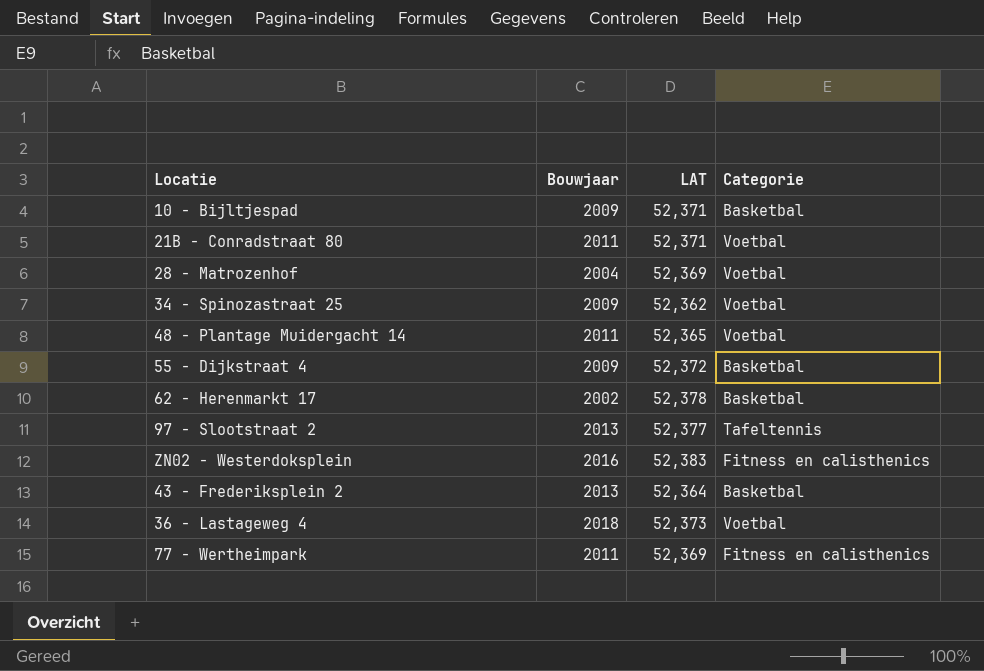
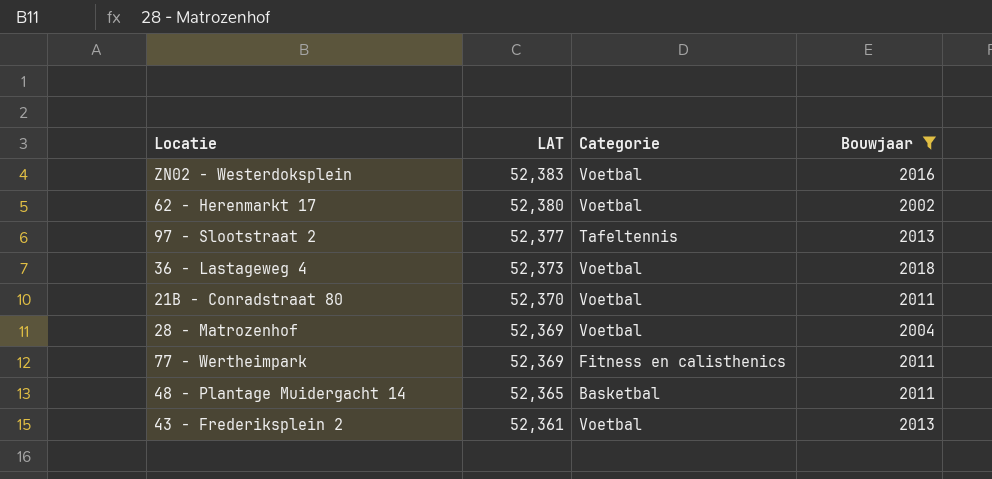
filter: none -> Bouwjaar != 2009
row order: none -> LAT descending
column Bouwjaar | position: 2 -> 4
ZN02 - Westerdoksplein | Categorie: Fitness en calisthenics -> Voetbal
62 - Herenmarkt 17 | LAT: 52,378 -> 52,380
62 - Herenmarkt 17 | Categorie: Basketbal -> Voetbal
21B - Conradstraat 80 | LAT: 52,371 -> 52,370
48 - Plantage Muidergacht 14 | Categorie: Voetbal -> Basketbal
43 - Frederiksplein 2 | LAT: 52,364 -> 52,361
43 - Frederiksplein 2 | Categorie: Basketbal -> Voetbal

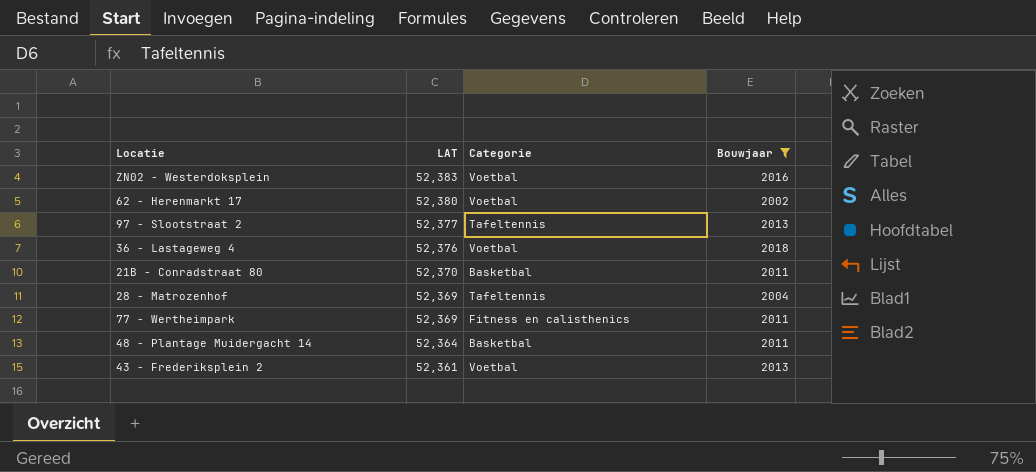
36 - Lastageweg 4 | LAT: 52,373 -> 52,376
21B - Conradstraat 80 | Categorie: Voetbal -> Basketbal
28 - Matrozenhof | Categorie: Voetbal -> Tafeltennis
48 - Plantage Muidergacht 14 | LAT: 52,365 -> 52,364

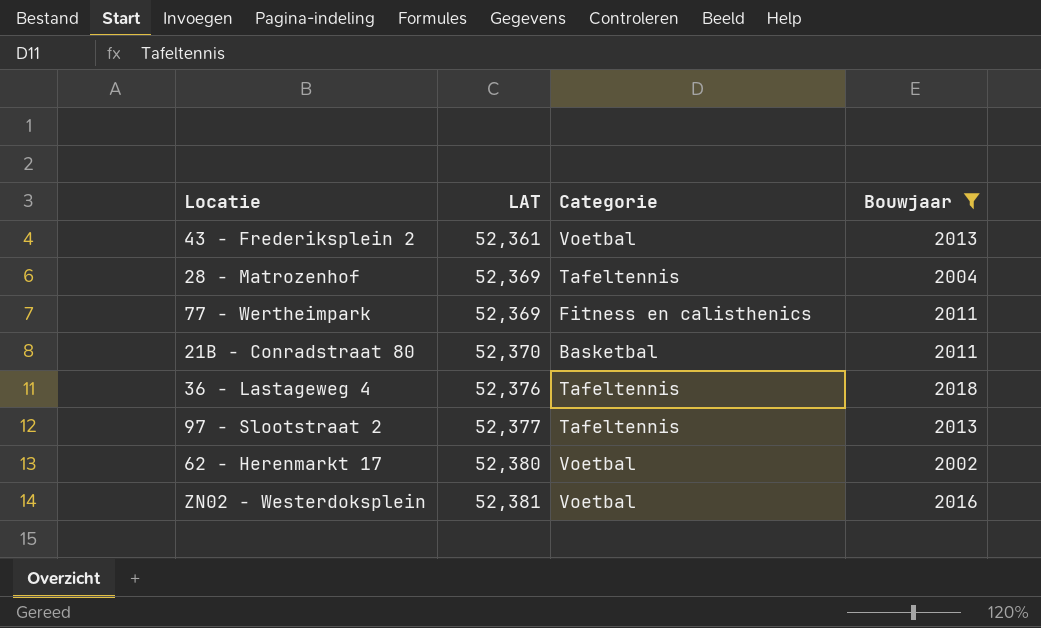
row order: LAT descending -> LAT ascending
row 48 - Plantage Muidergacht 14: 52,364 | Basketbal | 2011 -> none
36 - Lastageweg 4 | Categorie: Voetbal -> Tafeltennis
ZN02 - Westerdoksplein | LAT: 52,383 -> 52,381

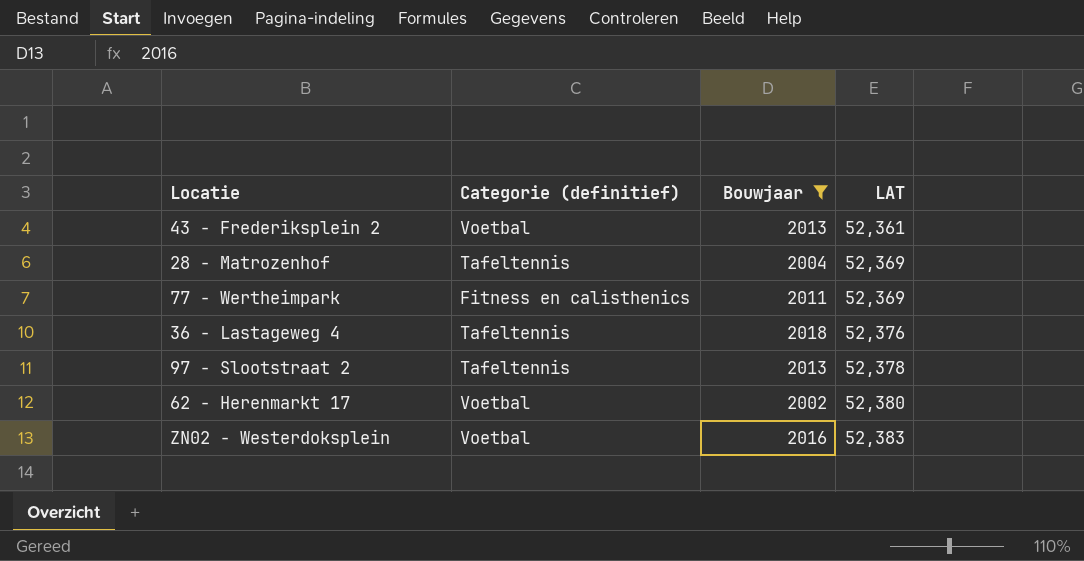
column name: Categorie -> Categorie (definitief)
column LAT | position: 2 -> 4
row 21B - Conradstraat 80: 52,370 | Basketbal | 2011 -> none
97 - Slootstraat 2 | LAT: 52,377 -> 52,378
ZN02 - Westerdoksplein | LAT: 52,381 -> 52,383

